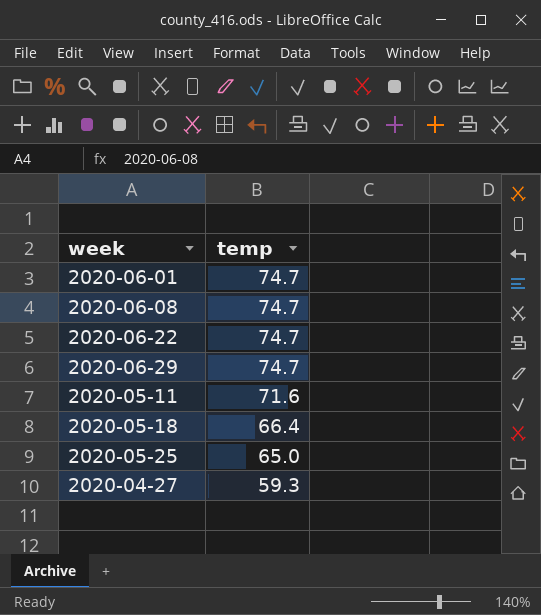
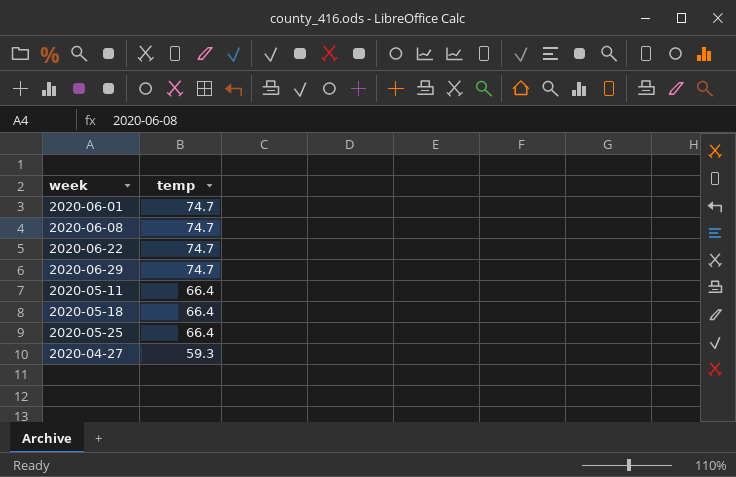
2020-05-11 | temp: 71.6 -> 66.4
2020-05-25 | temp: 65.0 -> 66.4

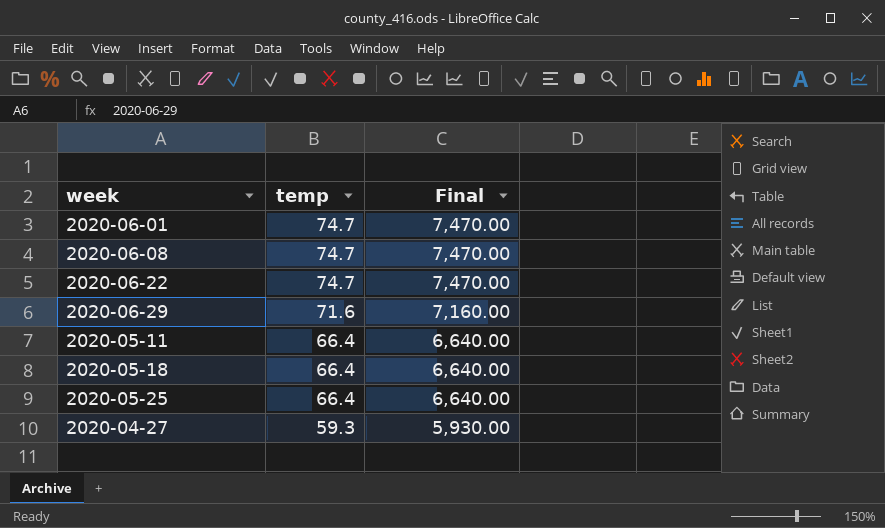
column Final | formula: none -> [temp] * 100
2020-06-29 | temp: 74.7 -> 71.6

